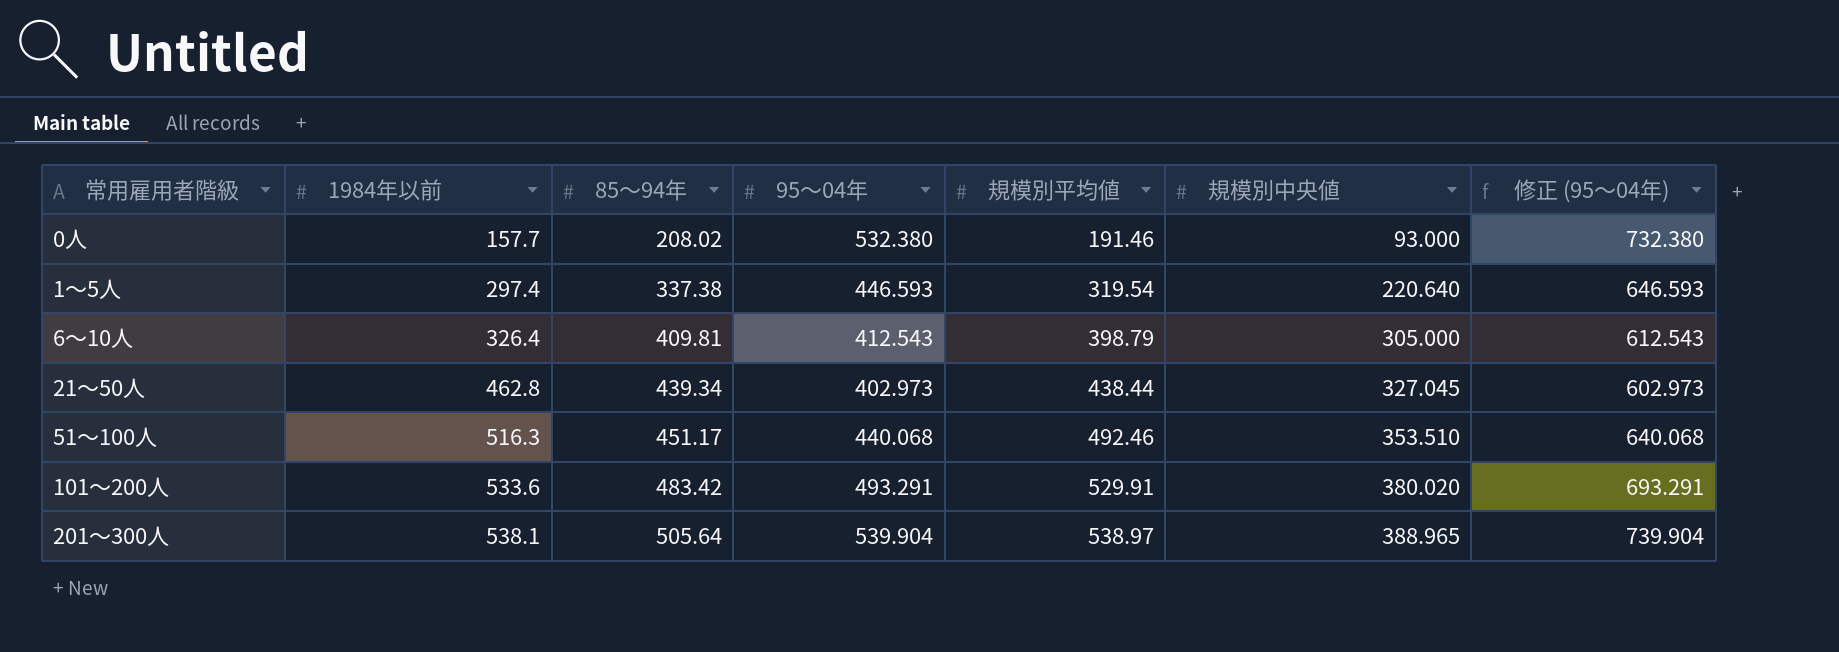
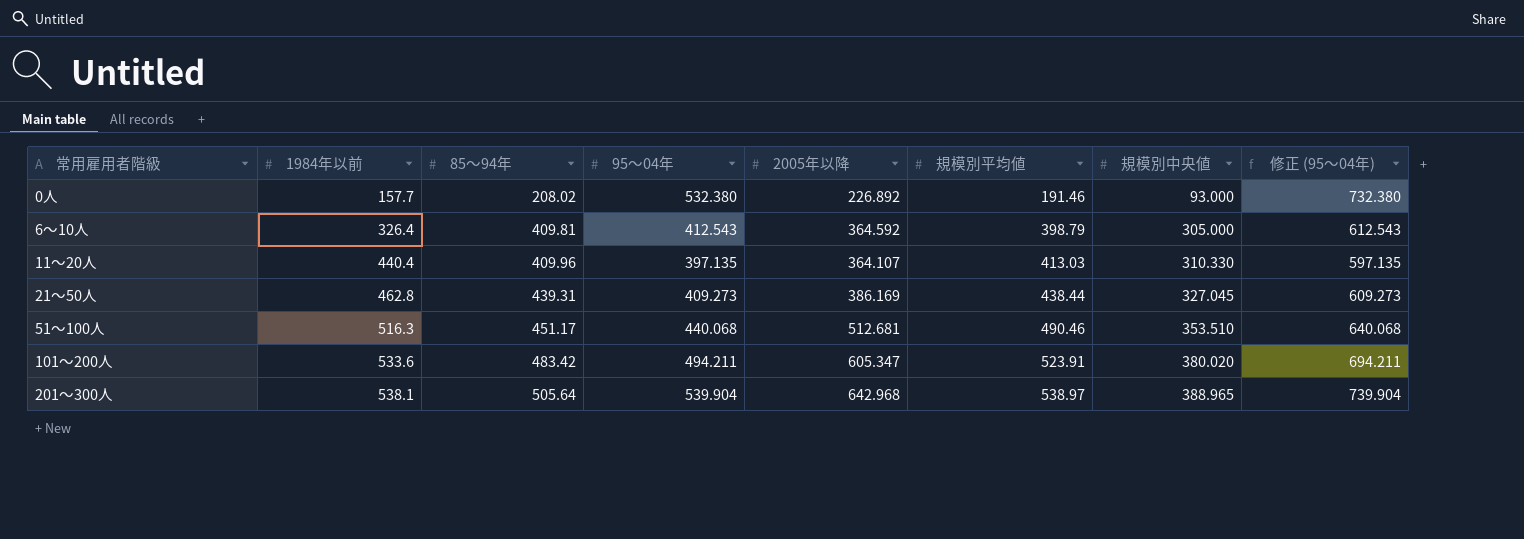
column 2005年以降 | position: none -> 5
row 1～5人: 297.4 | 337.38 | 446.593 | 319.54 | 220.640 | 646.593 -> none
row 11～20人: none -> 440.4 | 409.96 | 397.135 | 364.107 | 413.03 | 310.330 | 597.135
21～50人 | 85～94年: 439.34 -> 439.31
21～50人 | 95～04年: 402.973 -> 409.273
21～50人 | 修正 (95～04年): 602.973 -> 609.273
51～100人 | 規模別平均値: 492.46 -> 490.46
101～200人 | 95～04年: 493.291 -> 494.211
101～200人 | 規模別平均値: 529.91 -> 523.91
101～200人 | 修正 (95～04年): 693.291 -> 694.211

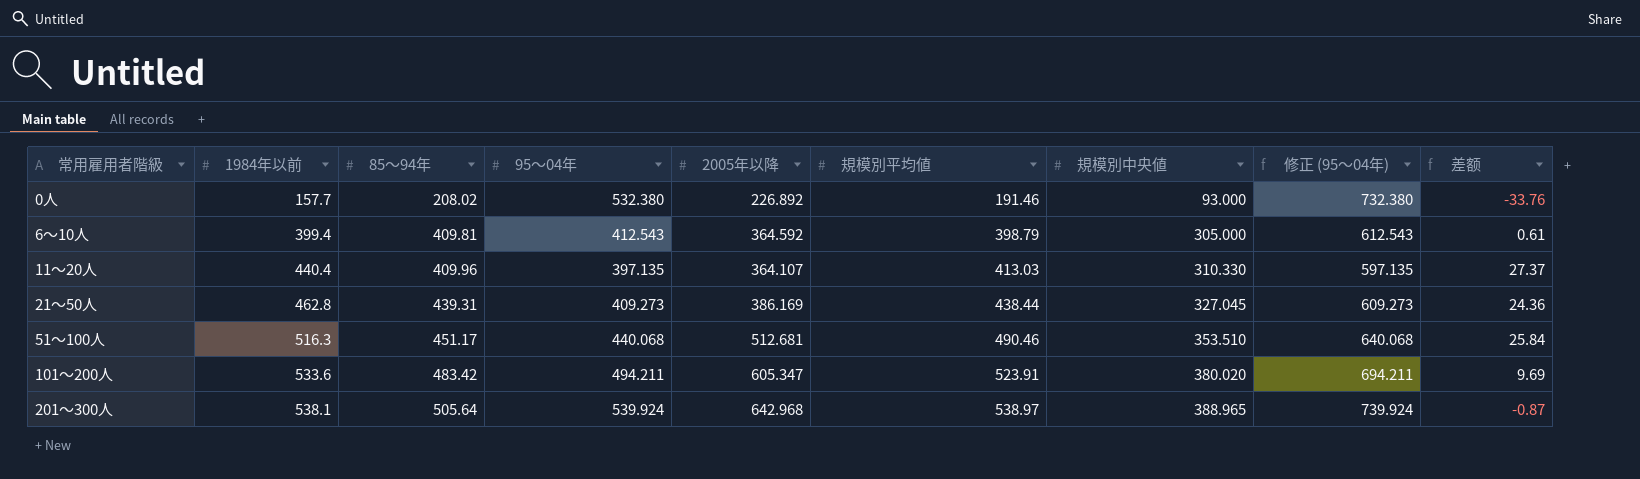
column 差额 | formula: none -> [1984年以前] - [規模別平均値]
6～10人 | 1984年以前: 326.4 -> 399.4
201～300人 | 95～04年: 539.904 -> 539.924
201～300人 | 修正 (95～04年): 739.904 -> 739.924

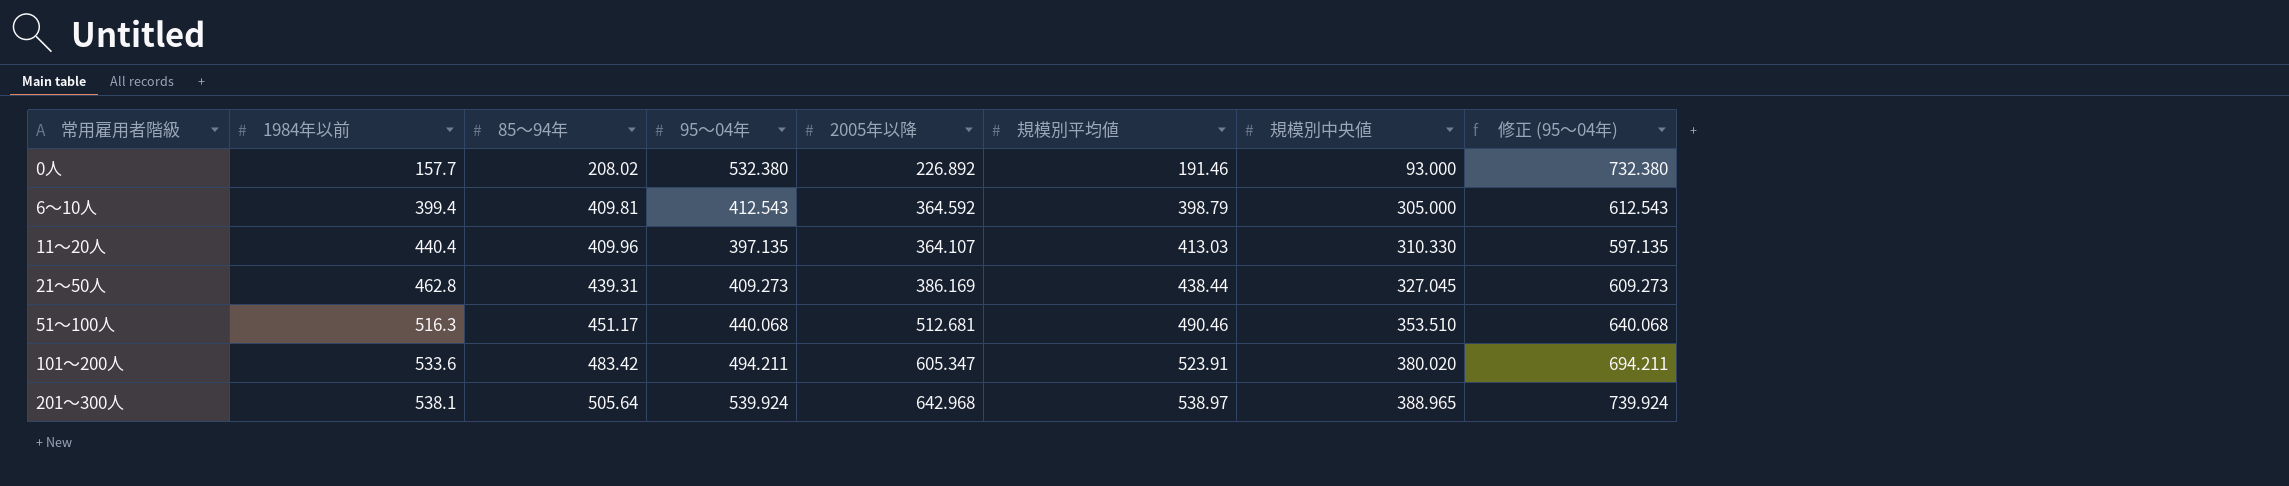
column 差额 | formula: [1984年以前] - [規模別平均値] -> none

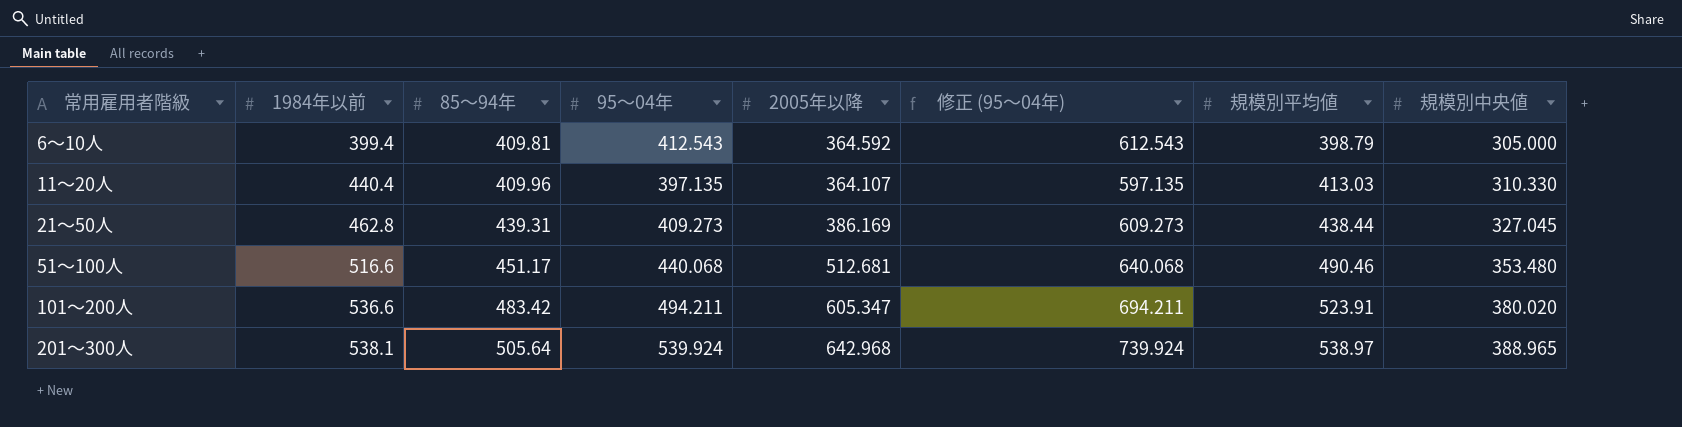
column 修正 (95～04年) | position: 8 -> 6
row 0人: 157.7 | 208.02 | 532.380 | 226.892 | 191.46 | 93.000 | 732.380 -> none
51～100人 | 1984年以前: 516.3 -> 516.6
51～100人 | 規模別中央値: 353.510 -> 353.480
101～200人 | 1984年以前: 533.6 -> 536.6

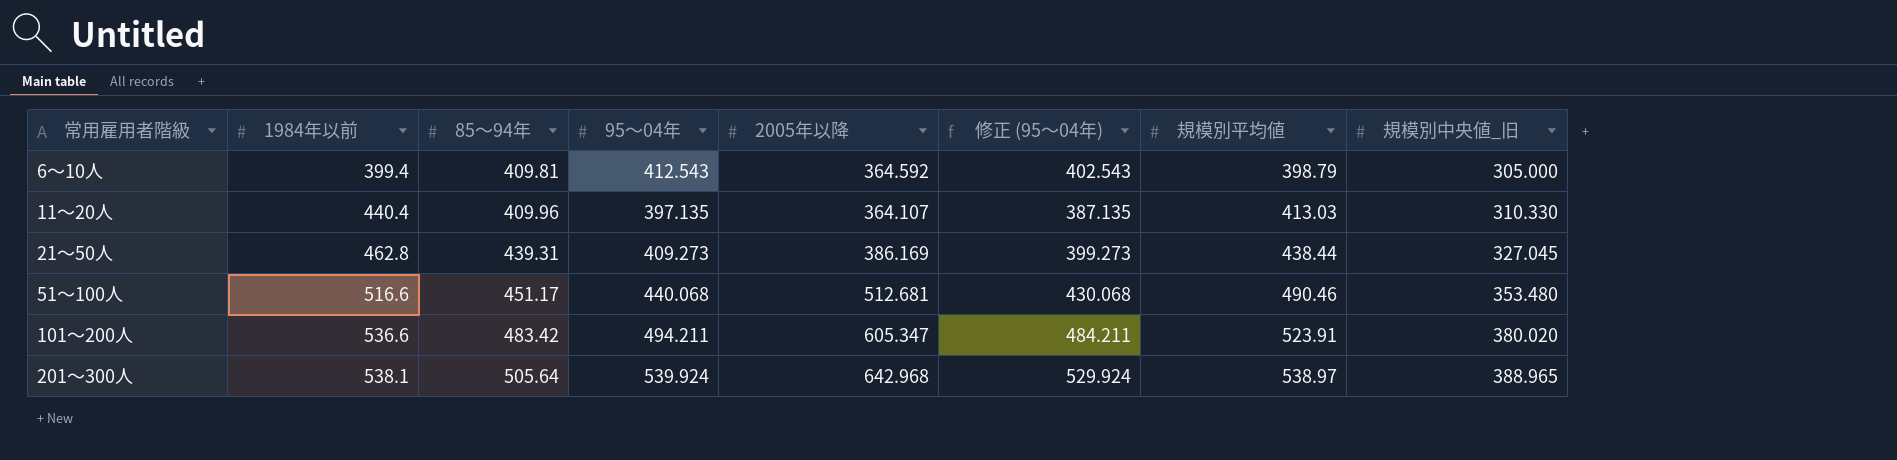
column 修正 (95～04年) | formula: [95～04年] + 200 -> [95～04年] - 10
column name: 規模別中央値 -> 規模別中央値_旧

